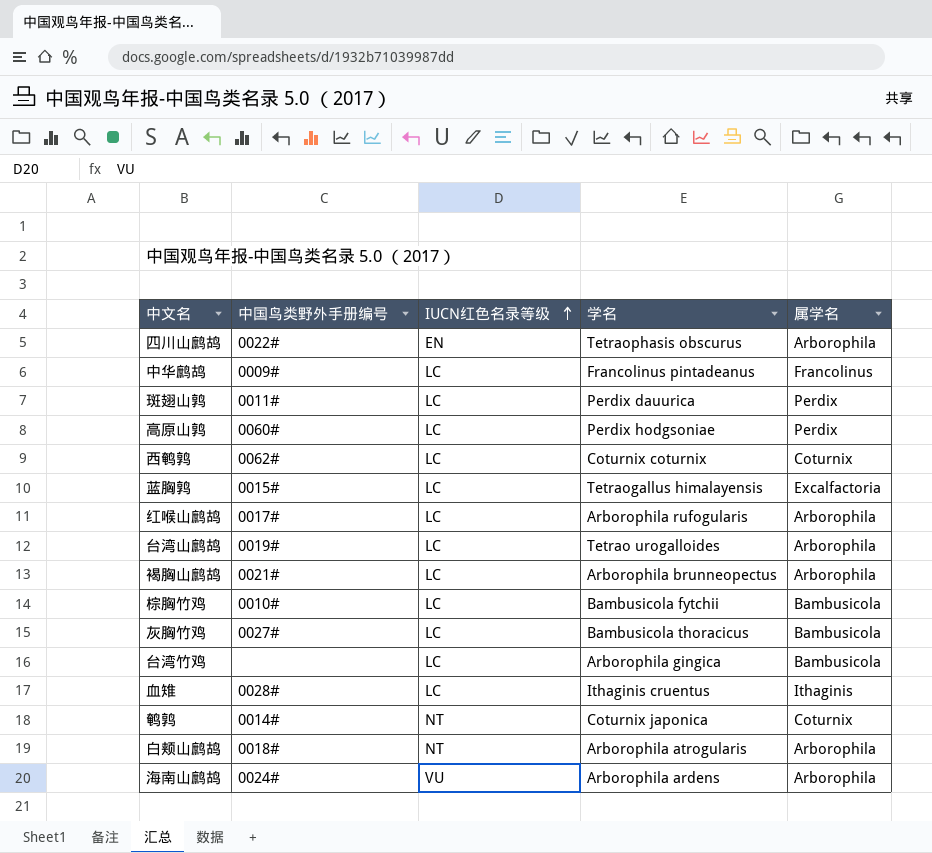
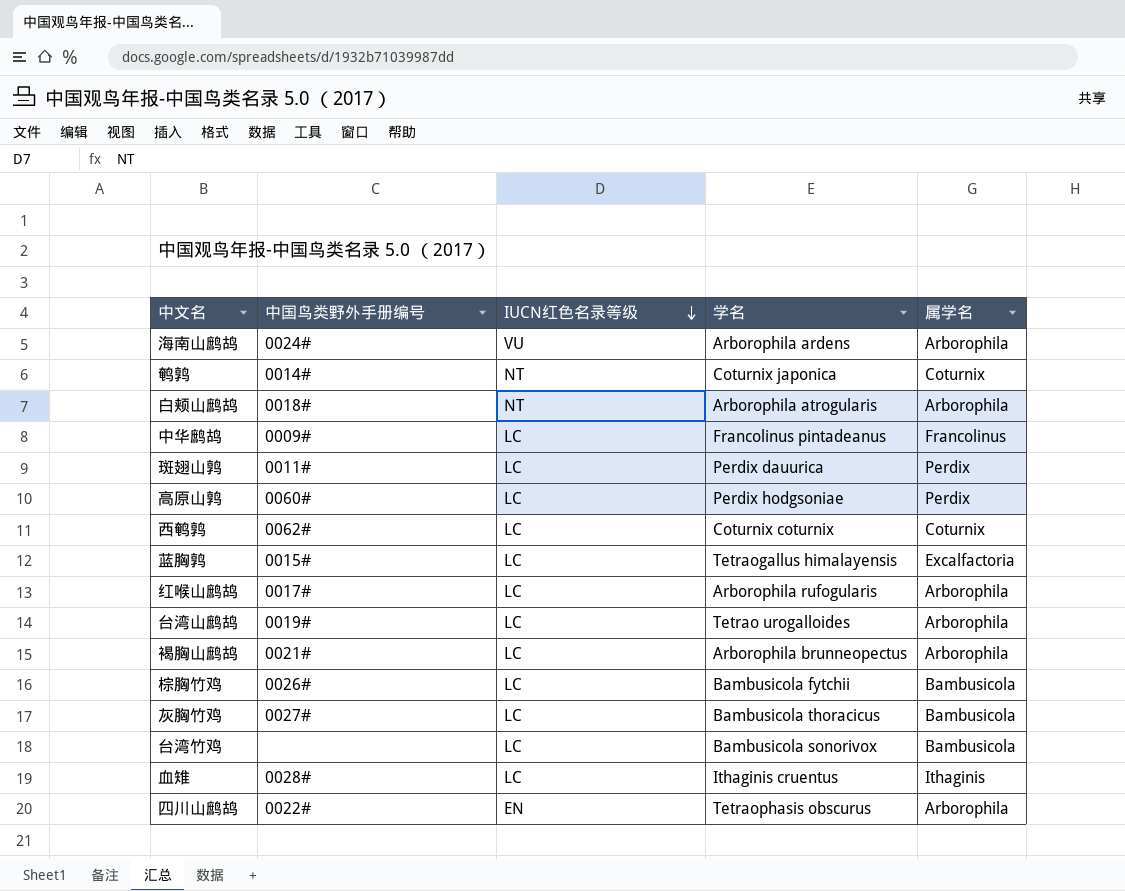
row order: IUCN红色名录等级 ascending -> IUCN红色名录等级 descending
棕胸竹鸡 | 中国鸟类野外手册编号: 0010# -> 0026#
台湾竹鸡 | 学名: Arborophila gingica -> Bambusicola sonorivox

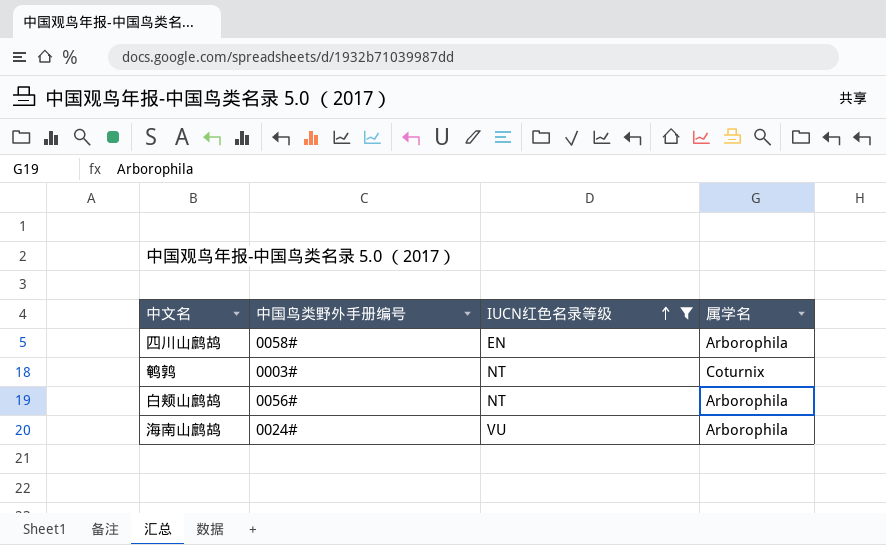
filter: none -> IUCN红色名录等级 != LC
row order: IUCN红色名录等级 descending -> IUCN红色名录等级 ascending
column 学名 | position: 4 -> none
四川山鹧鸪 | 中国鸟类野外手册编号: 0022# -> 0058#
鹌鹑 | 中国鸟类野外手册编号: 0014# -> 0003#
白颊山鹧鸪 | 中国鸟类野外手册编号: 0018# -> 0056#

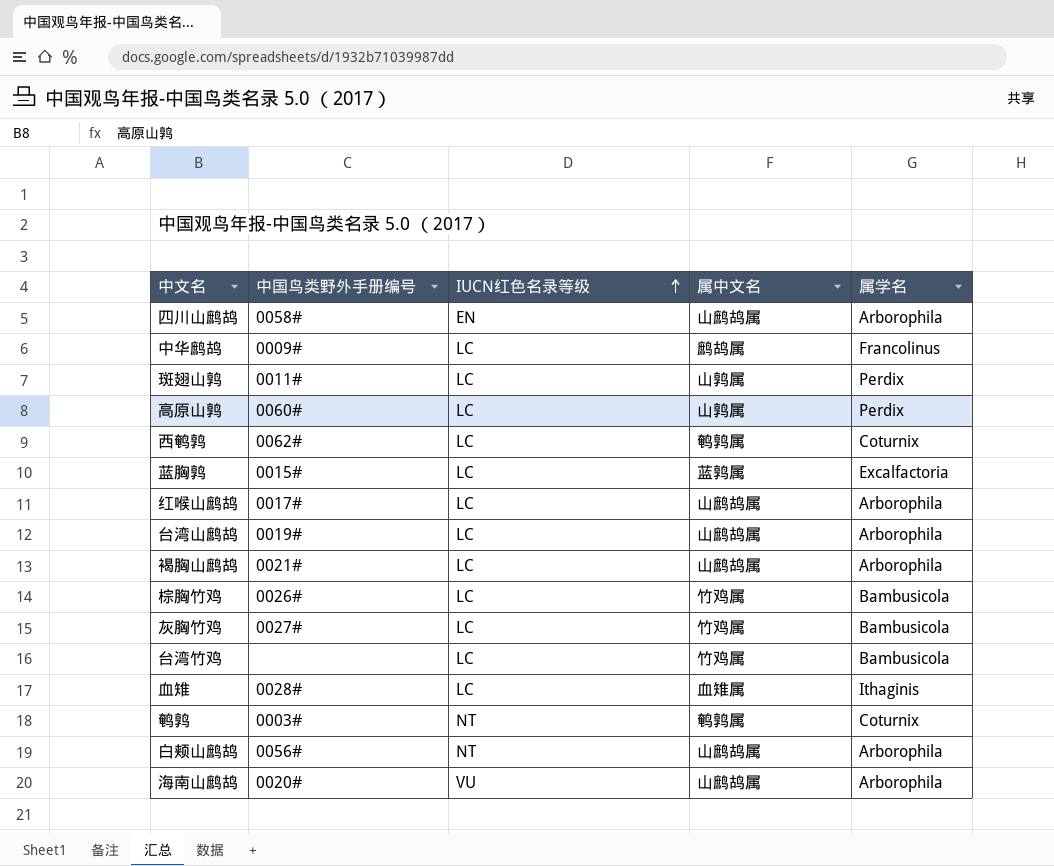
filter: IUCN红色名录等级 != LC -> none
column 属中文名 | position: none -> 4
海南山鹧鸪 | 中国鸟类野外手册编号: 0024# -> 0020#

